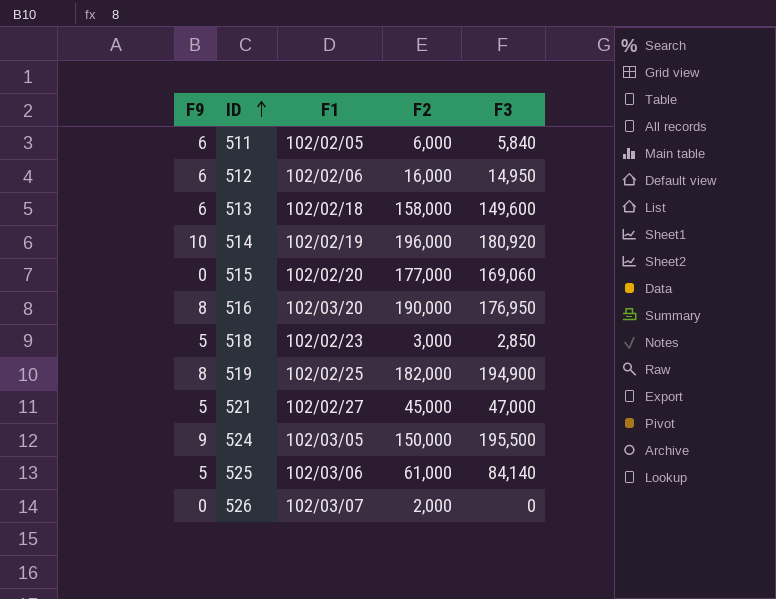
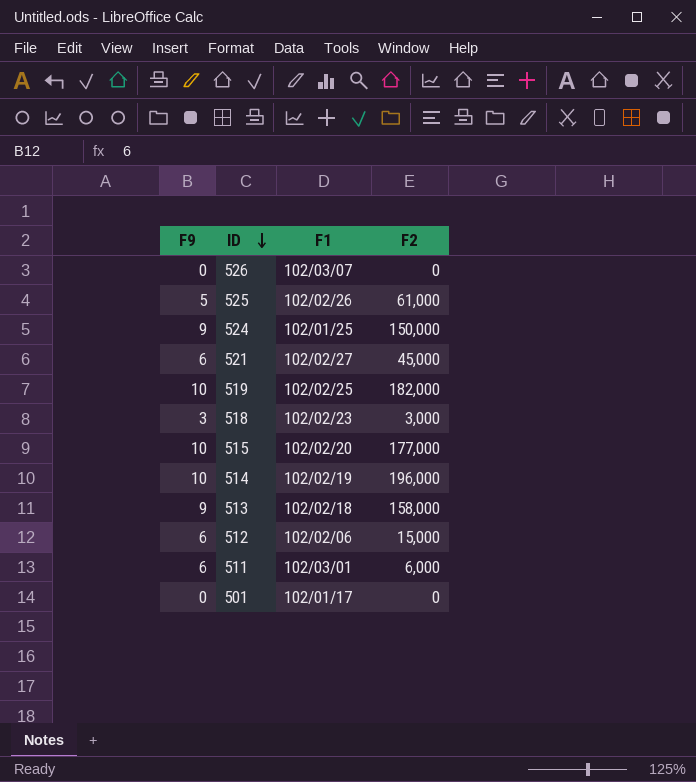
row order: ID ascending -> ID descending
column F3 | position: 5 -> none
row 516: 8 | 102/03/20 | 190,000 | 176,950 -> none
526 | F2: 2,000 -> 0
525 | F1: 102/03/06 -> 102/02/26
524 | F1: 102/03/05 -> 102/01/25
521 | F9: 5 -> 6
519 | F9: 8 -> 10
518 | F9: 5 -> 3
515 | F9: 0 -> 10
513 | F9: 6 -> 9
512 | F2: 16,000 -> 15,000
511 | F1: 102/02/05 -> 102/03/01
row 501: none -> 0 | 102/01/17 | 0

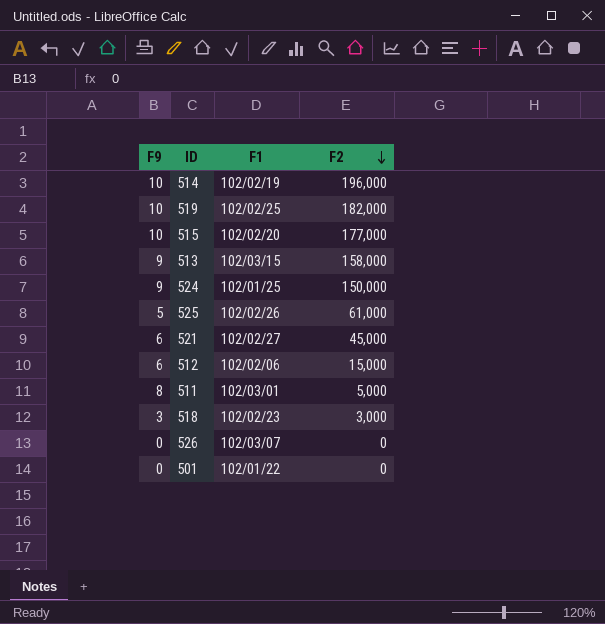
row order: ID descending -> F2 descending
513 | F1: 102/02/18 -> 102/03/15
511 | F9: 6 -> 8
511 | F2: 6,000 -> 5,000
501 | F1: 102/01/17 -> 102/01/22

